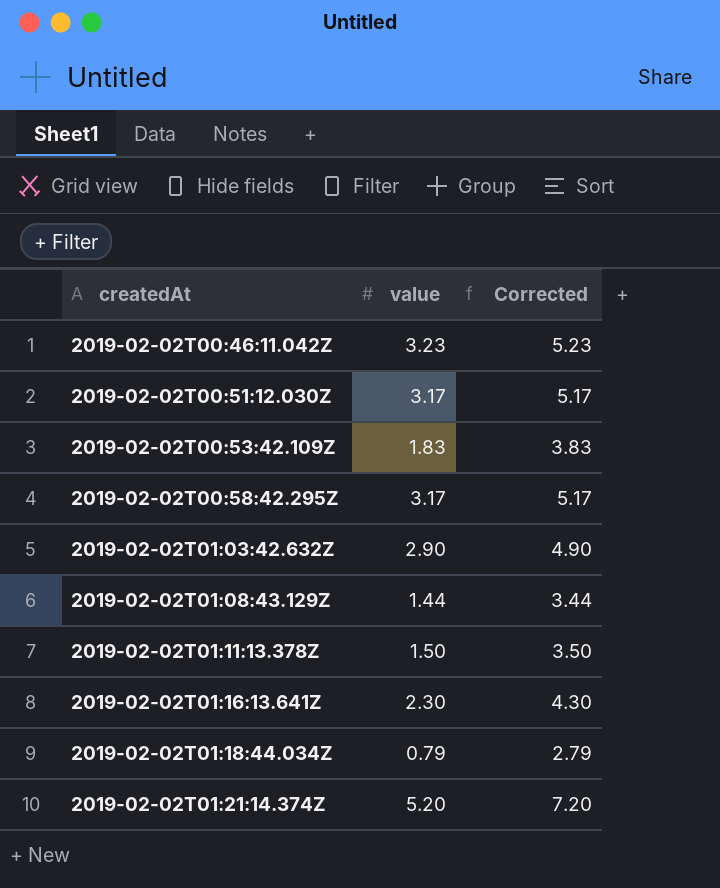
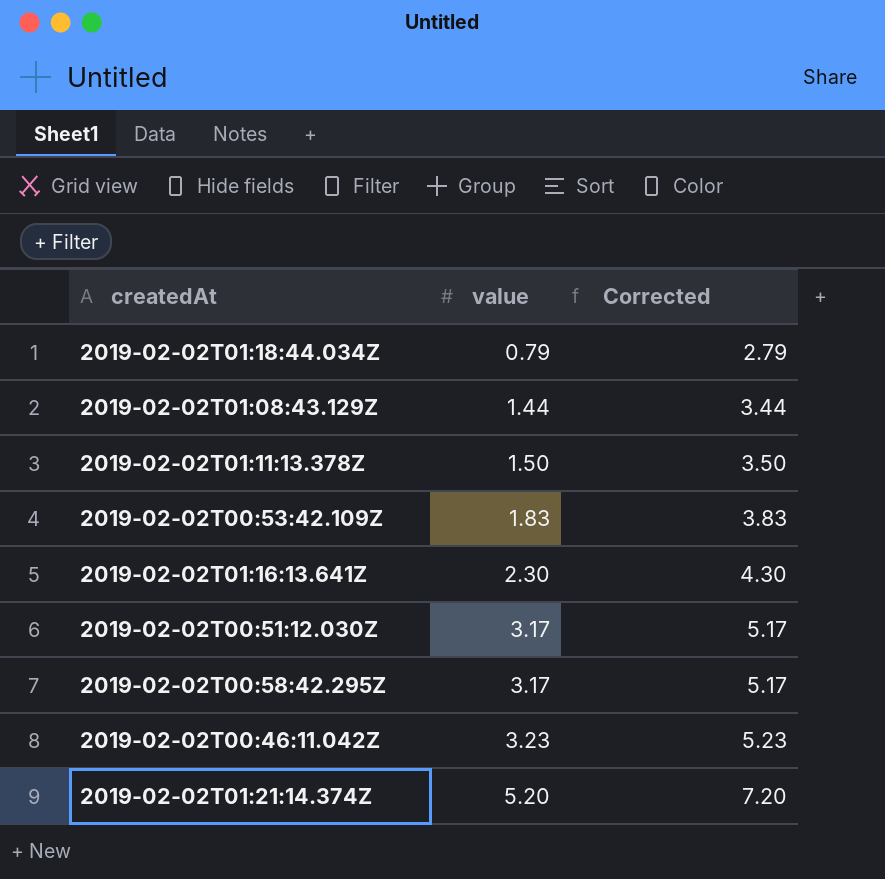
row order: createdAt ascending -> value ascending
row 2019-02-02T01:03:42.632Z: 2.90 | 4.90 -> none

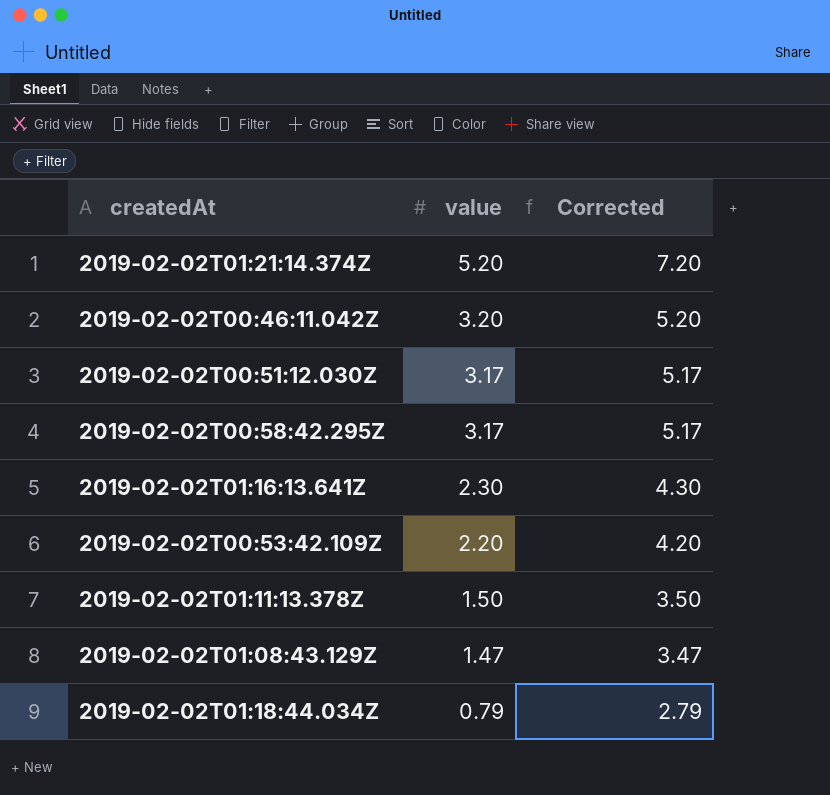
row order: value ascending -> value descending
2019-02-02T00:46:11.042Z | value: 3.23 -> 3.20
2019-02-02T00:46:11.042Z | Corrected: 5.23 -> 5.20
2019-02-02T00:53:42.109Z | value: 1.83 -> 2.20
2019-02-02T00:53:42.109Z | Corrected: 3.83 -> 4.20
2019-02-02T01:08:43.129Z | value: 1.44 -> 1.47
2019-02-02T01:08:43.129Z | Corrected: 3.44 -> 3.47

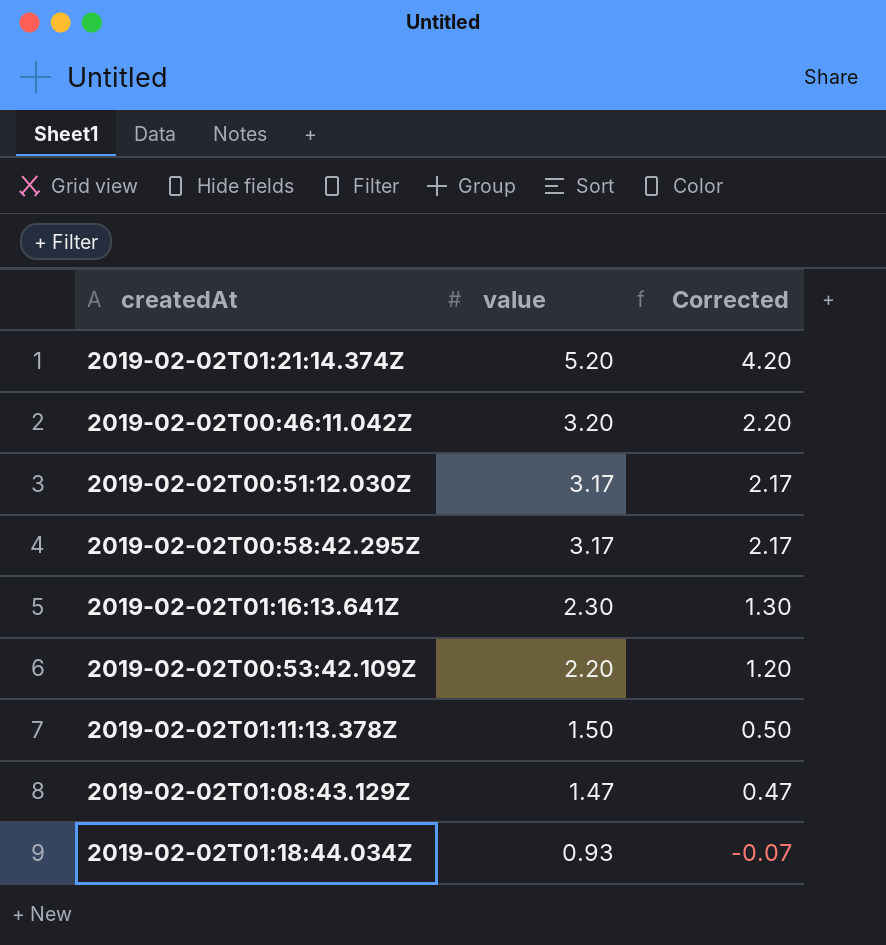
column Corrected | formula: [value] + 2 -> [value] - 1
2019-02-02T01:18:44.034Z | value: 0.79 -> 0.93

